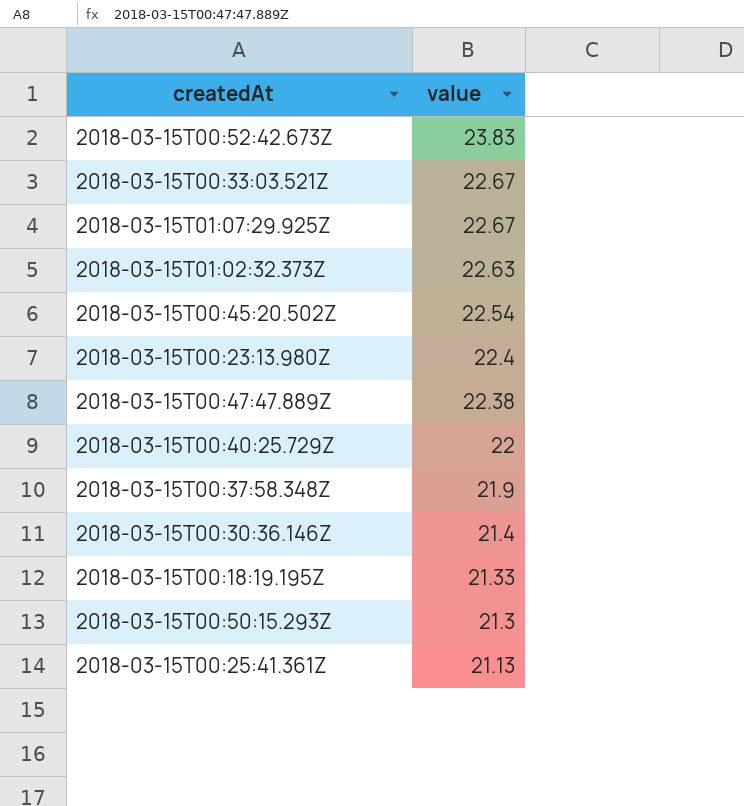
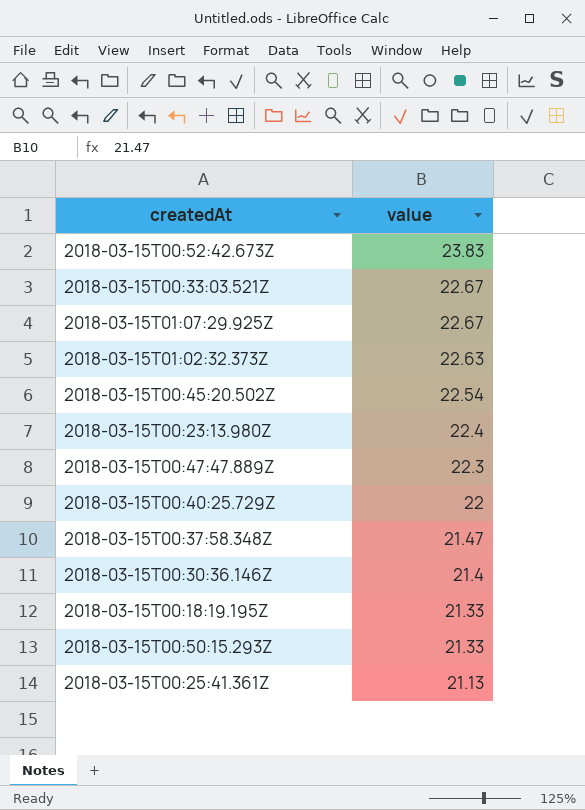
2018-03-15T00:47:47.889Z | value: 22.38 -> 22.3
2018-03-15T00:37:58.348Z | value: 21.9 -> 21.47
2018-03-15T00:50:15.293Z | value: 21.3 -> 21.33

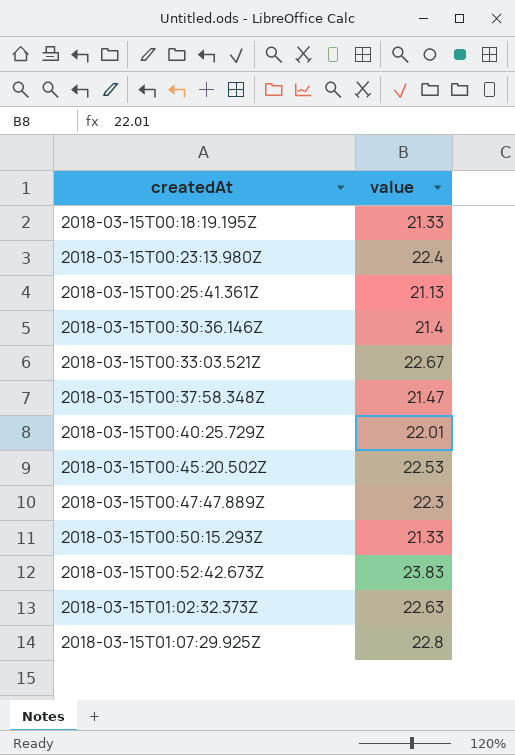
row order: value descending -> createdAt ascending
2018-03-15T00:40:25.729Z | value: 22 -> 22.01
2018-03-15T00:45:20.502Z | value: 22.54 -> 22.53
2018-03-15T01:07:29.925Z | value: 22.67 -> 22.8

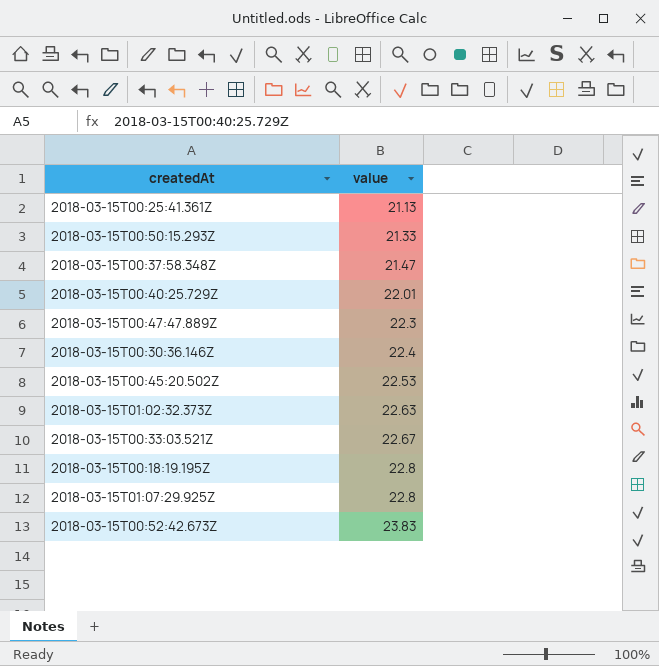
row order: createdAt ascending -> value ascending
row 2018-03-15T00:23:13.980Z: 22.4 -> none
2018-03-15T00:30:36.146Z | value: 21.4 -> 22.4
2018-03-15T00:18:19.195Z | value: 21.33 -> 22.8

